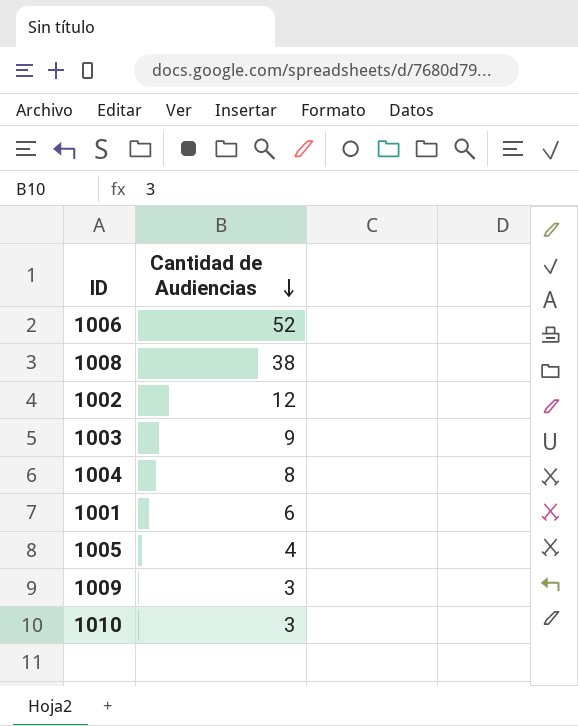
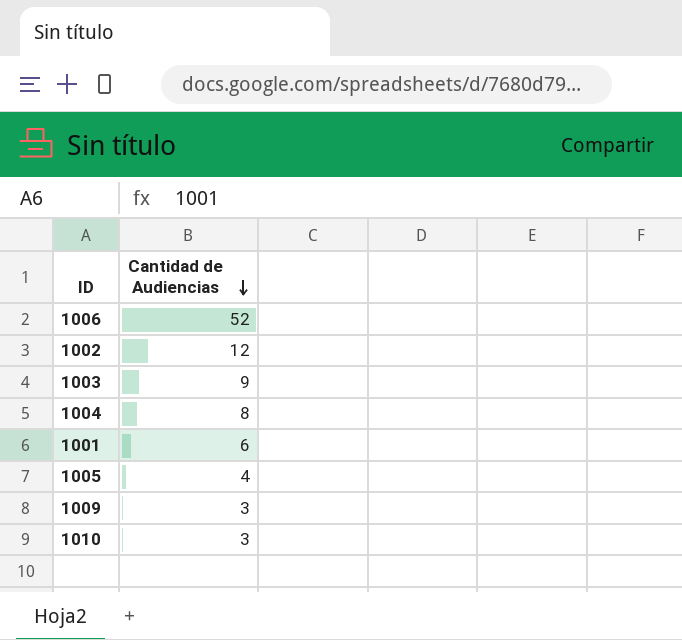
row 1008: 38 -> none

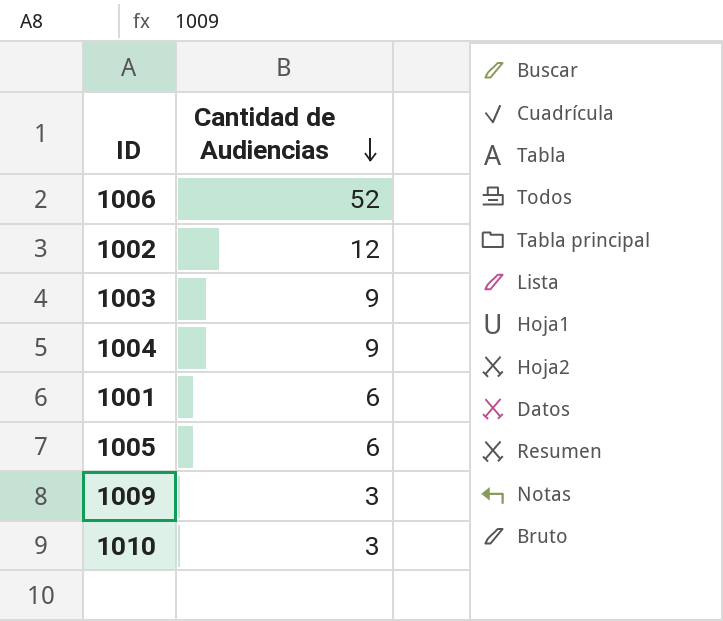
1004 | Cantidad de Audiencias: 8 -> 9
1005 | Cantidad de Audiencias: 4 -> 6

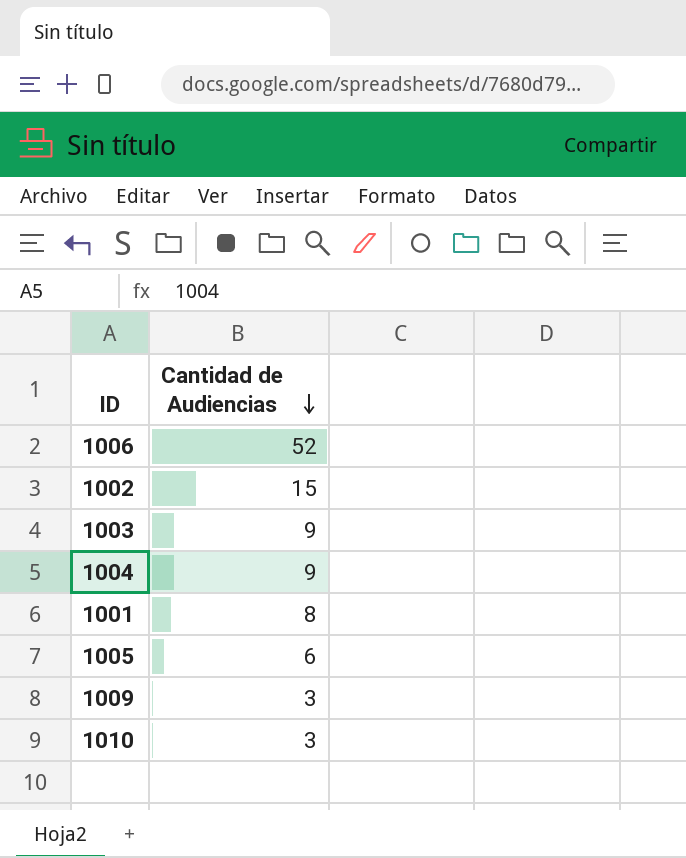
1002 | Cantidad de Audiencias: 12 -> 15
1001 | Cantidad de Audiencias: 6 -> 8

